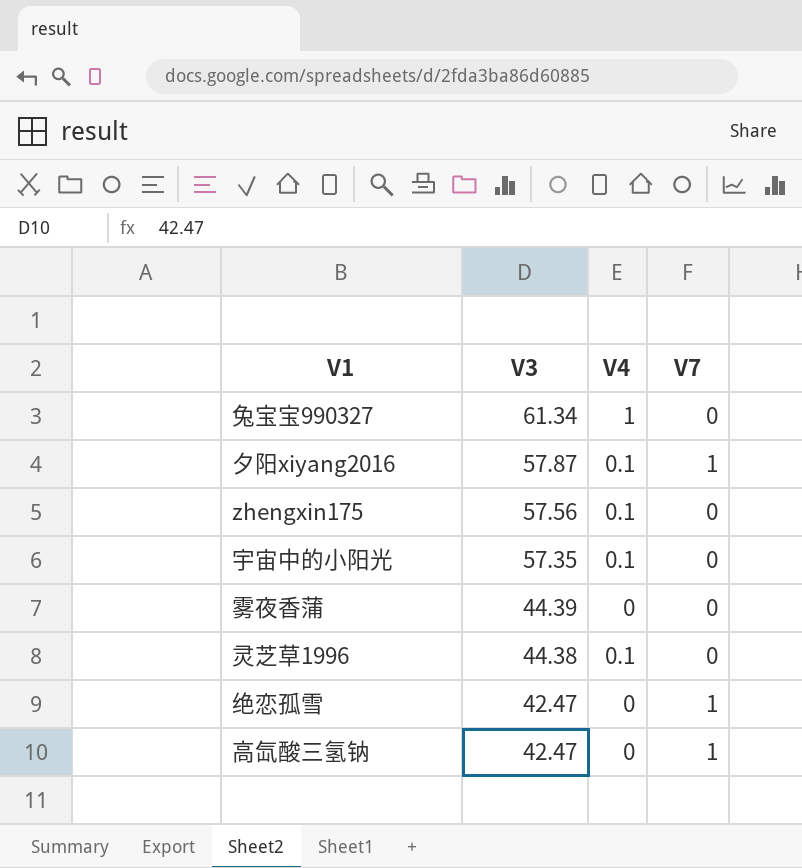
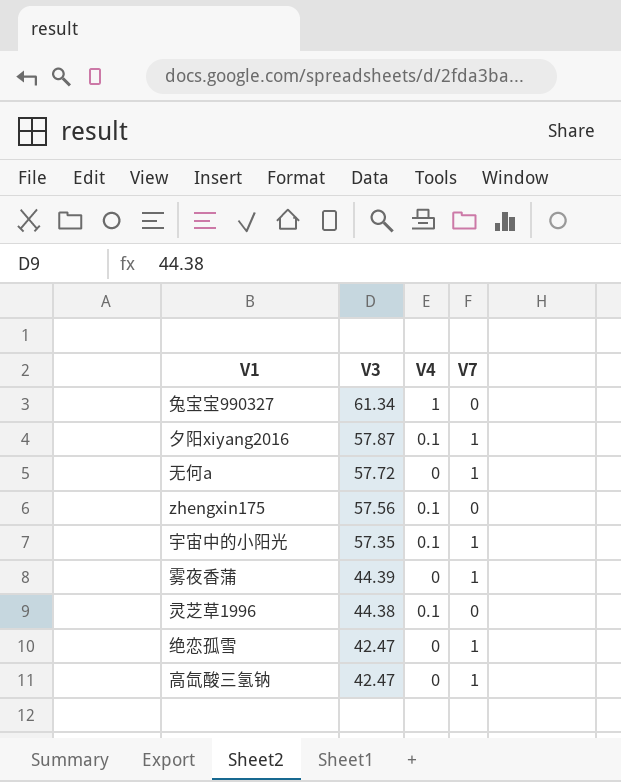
row 无何a: none -> 57.72 | 0 | 1
宇宙中的小阳光 | V7: 0 -> 1
雾夜香蒲 | V7: 0 -> 1

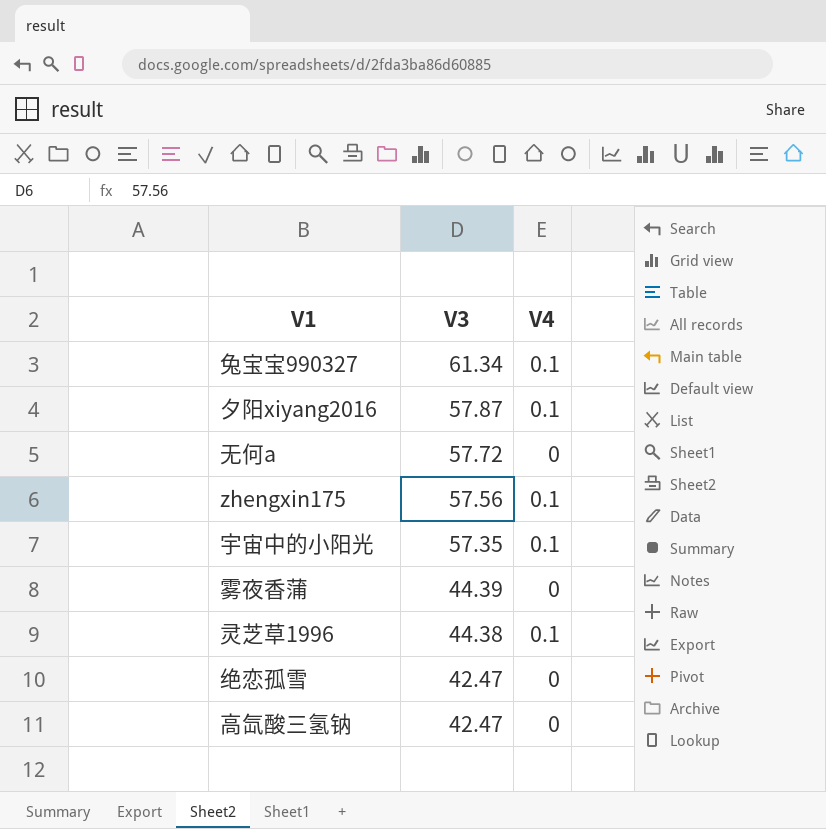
column V7 | position: 4 -> none
兔宝宝990327 | V4: 1 -> 0.1

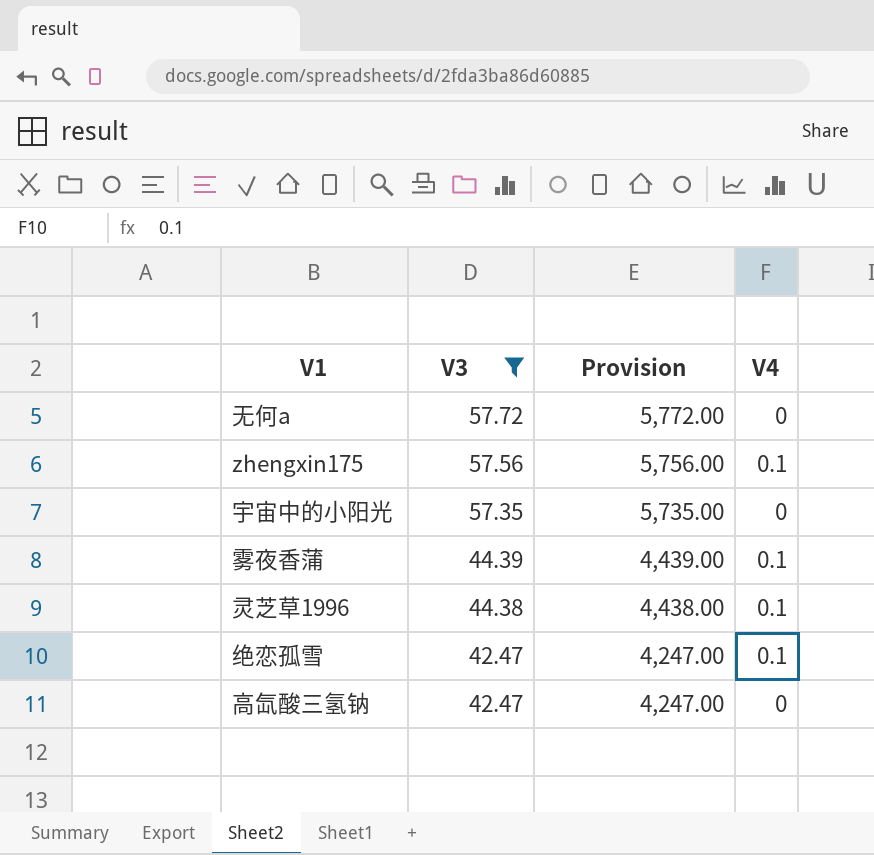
filter: none -> V3 <= 57.72
column Provision | formula: none -> [V3] * 100
宇宙中的小阳光 | V4: 0.1 -> 0
雾夜香蒲 | V4: 0 -> 0.1
绝恋孤雪 | V4: 0 -> 0.1

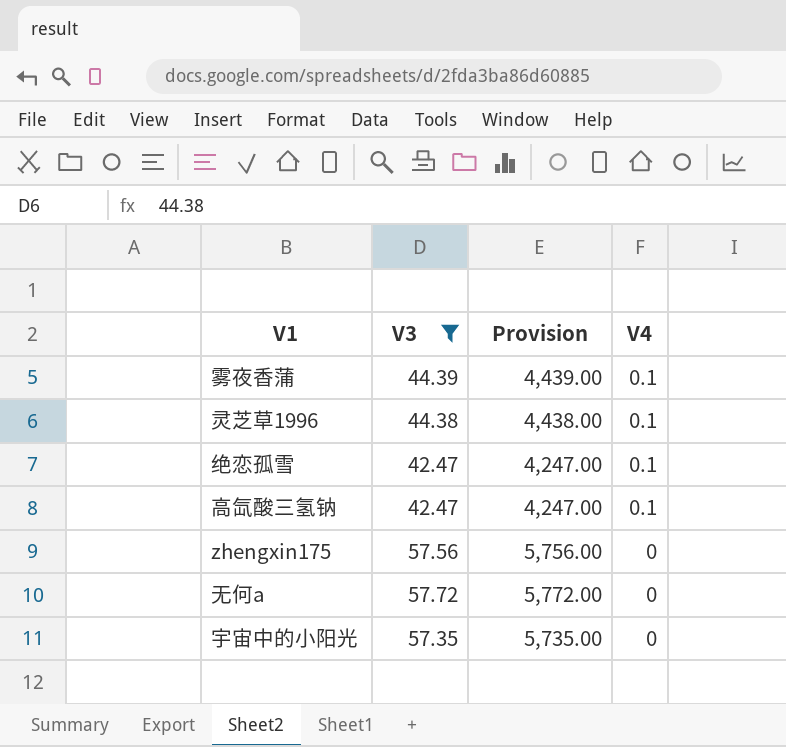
row order: V3 descending -> V4 descending
高氙酸三氢钠 | V4: 0 -> 0.1
zhengxin175 | V4: 0.1 -> 0

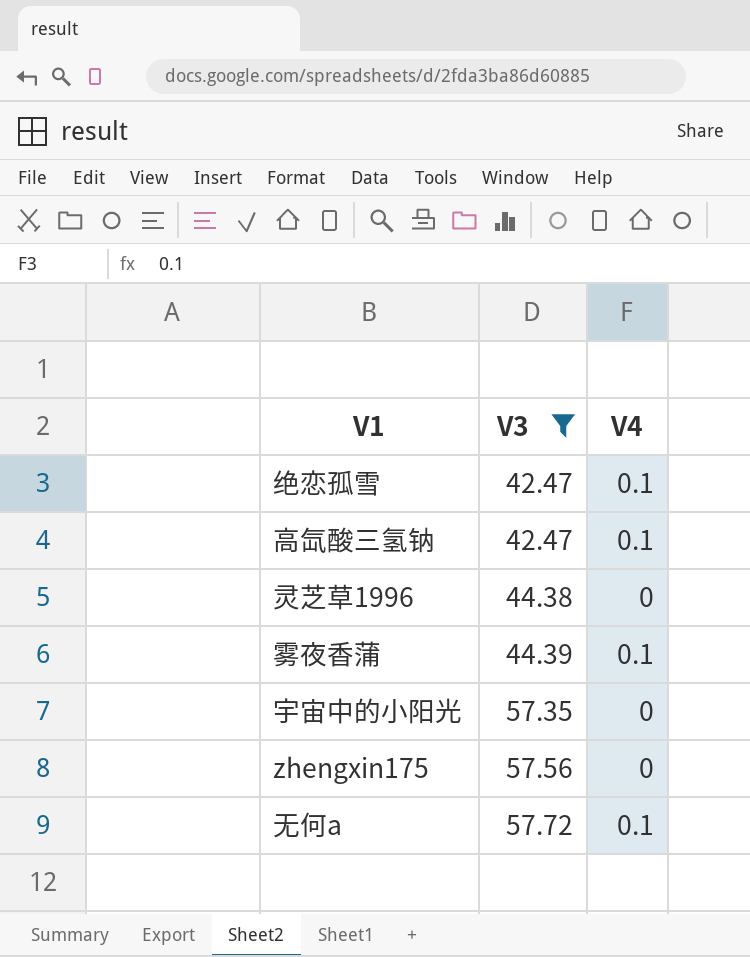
row order: V4 descending -> V3 ascending
column Provision | formula: [V3] * 100 -> none
灵芝草1996 | V4: 0.1 -> 0
无何a | V4: 0 -> 0.1

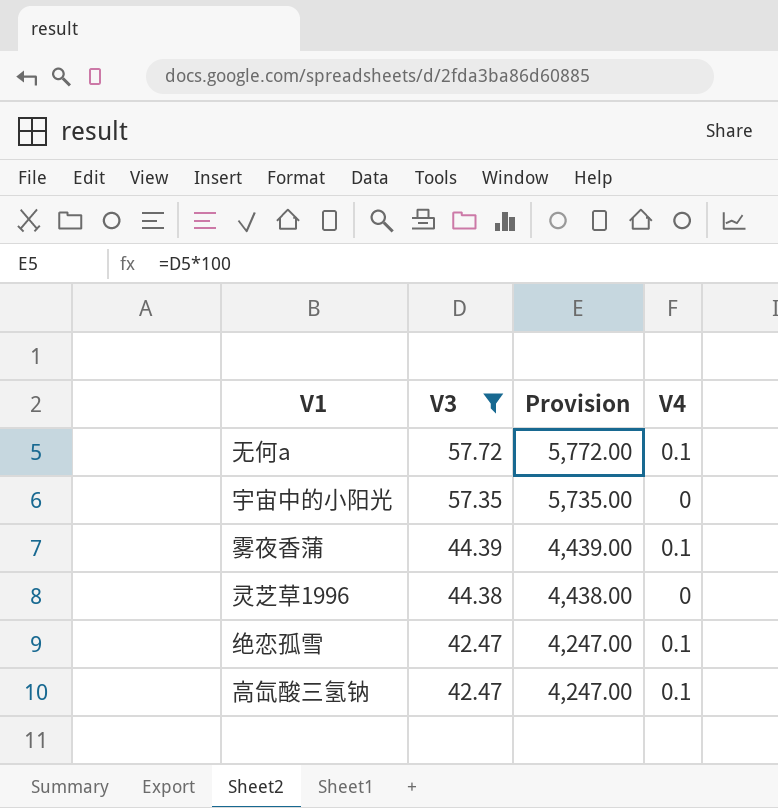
row order: V3 ascending -> V3 descending
column Provision | formula: none -> [V3] * 100
row zhengxin175: 57.56 | 0 -> none

